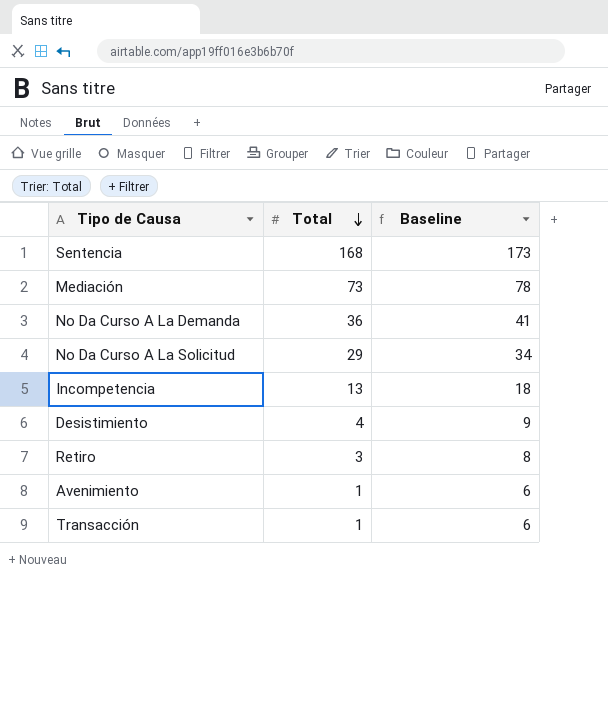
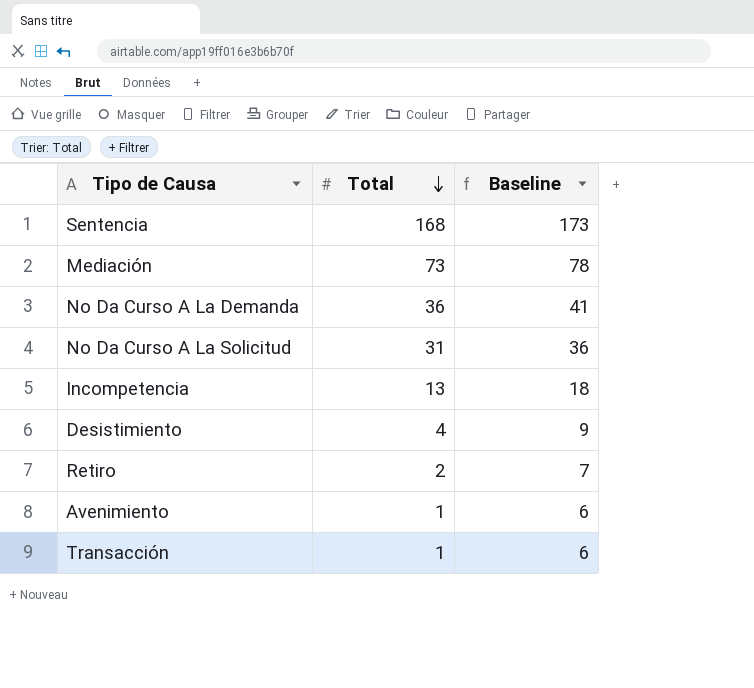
No Da Curso A La Solicitud | Total: 29 -> 31
No Da Curso A La Solicitud | Baseline: 34 -> 36
Retiro | Total: 3 -> 2
Retiro | Baseline: 8 -> 7

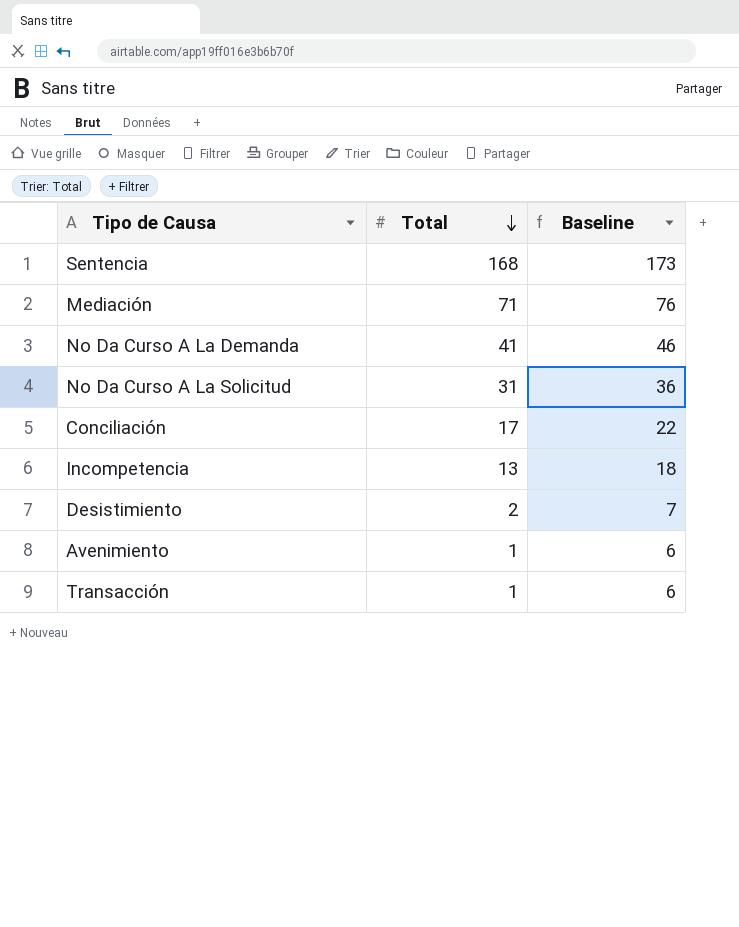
row Retiro: 2 | 7 -> none
Mediación | Total: 73 -> 71
Mediación | Baseline: 78 -> 76
No Da Curso A La Demanda | Total: 36 -> 41
No Da Curso A La Demanda | Baseline: 41 -> 46
row Conciliación: none -> 17 | 22
Desistimiento | Total: 4 -> 2
Desistimiento | Baseline: 9 -> 7

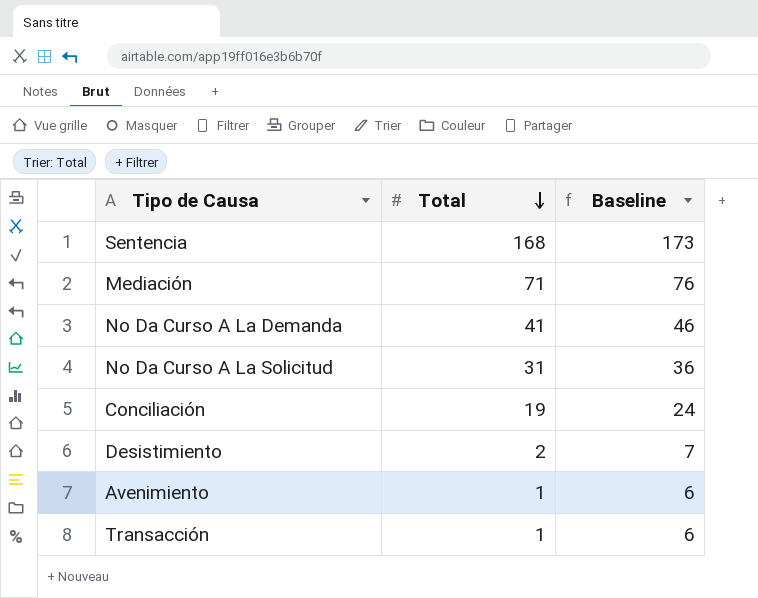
row Incompetencia: 13 | 18 -> none
Conciliación | Total: 17 -> 19
Conciliación | Baseline: 22 -> 24

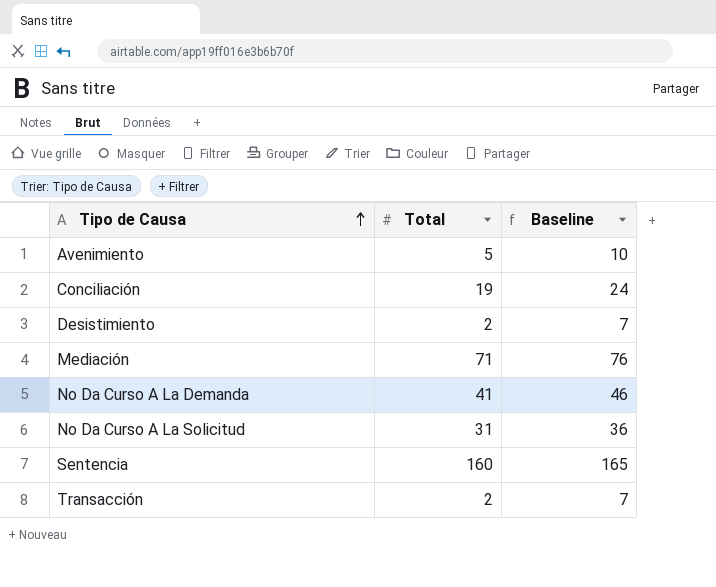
row order: Total descending -> Tipo de Causa ascending
Avenimiento | Total: 1 -> 5
Avenimiento | Baseline: 6 -> 10
Sentencia | Total: 168 -> 160
Sentencia | Baseline: 173 -> 165
Transacción | Total: 1 -> 2
Transacción | Baseline: 6 -> 7

